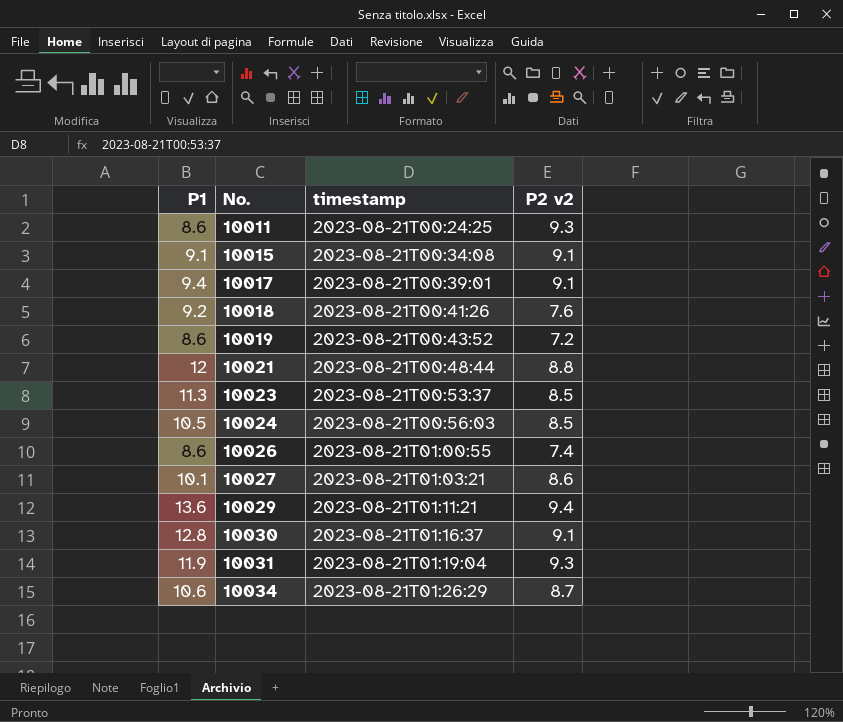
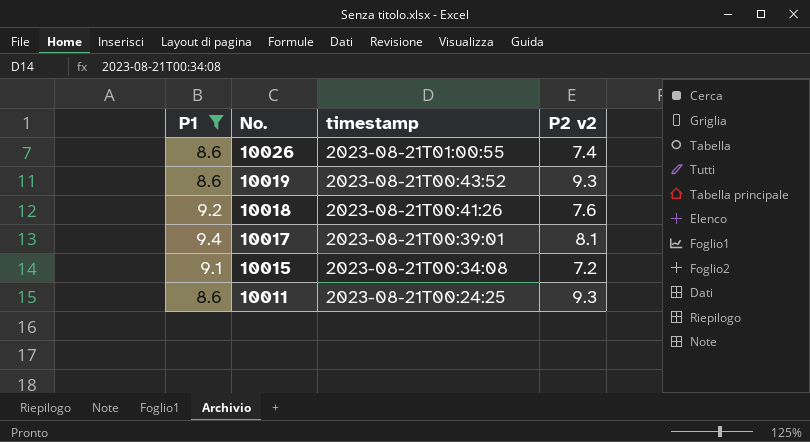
filter: none -> P1 <= 9.4
row order: No. ascending -> No. descending
10019 | P2 v2: 7.2 -> 9.3
10017 | P2 v2: 9.1 -> 8.1
10015 | P2 v2: 9.1 -> 7.2

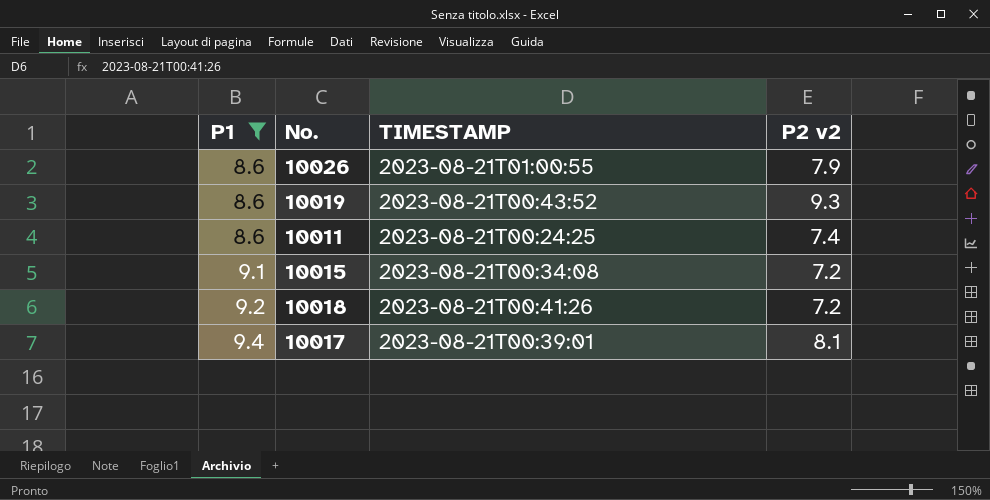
row order: No. descending -> P1 ascending
column name: timestamp -> TIMESTAMP
10026 | P2 v2: 7.4 -> 7.9
10011 | P2 v2: 9.3 -> 7.4
10018 | P2 v2: 7.6 -> 7.2

